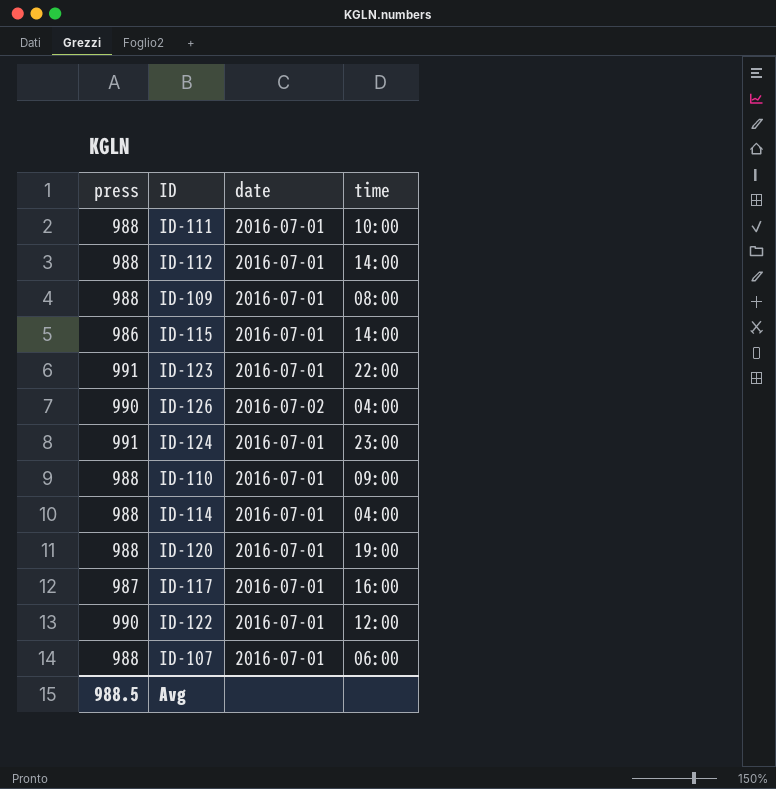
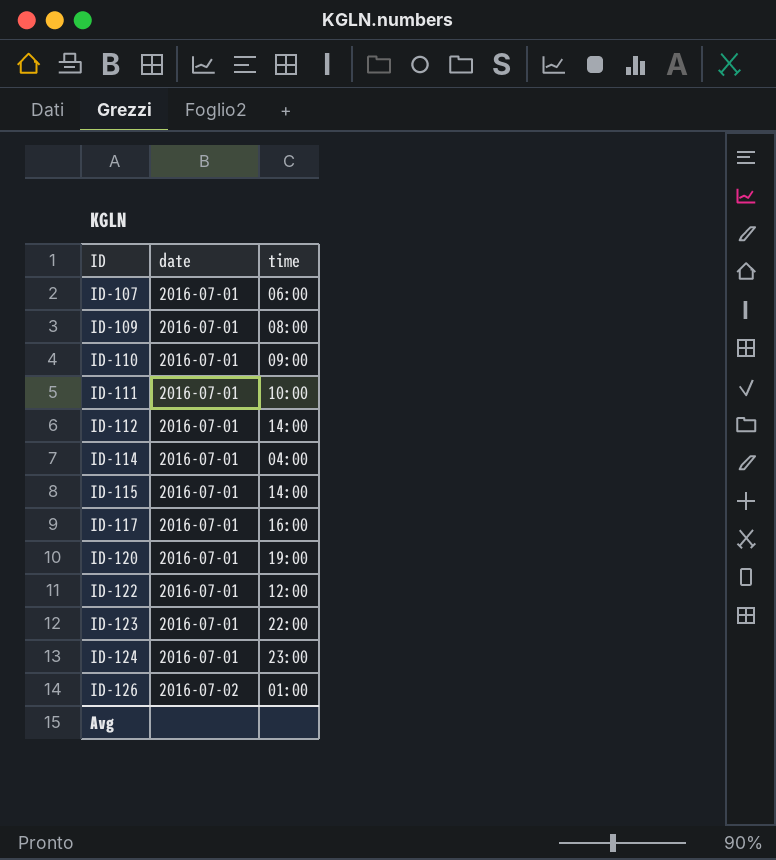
row order: none -> ID ascending
column press | position: 1 -> none
ID-126 | time: 04:00 -> 01:00

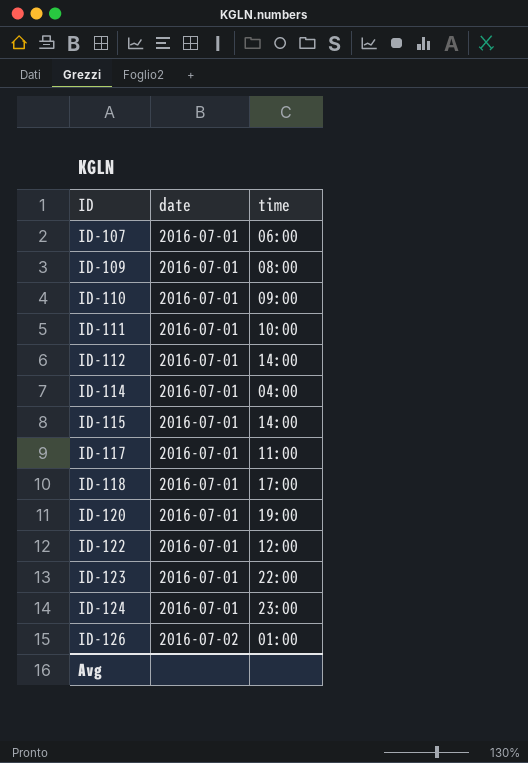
ID-117 | time: 16:00 -> 11:00
row ID-118: none -> 2016-07-01 | 17:00

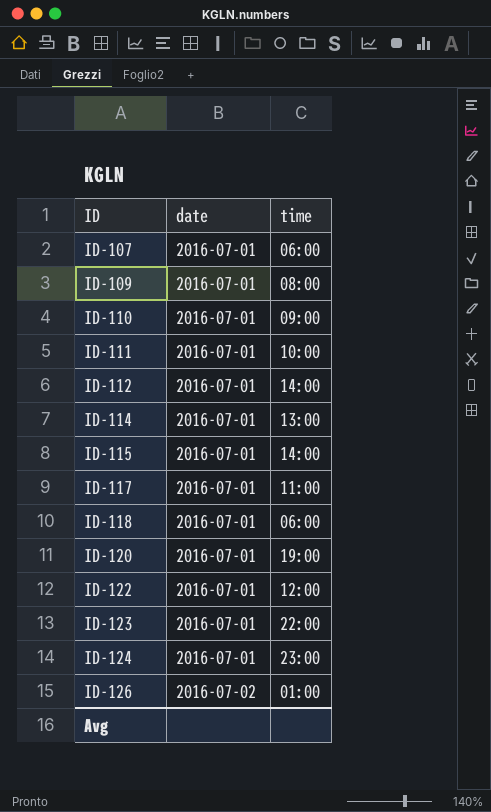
ID-114 | time: 04:00 -> 13:00
ID-118 | time: 17:00 -> 06:00

